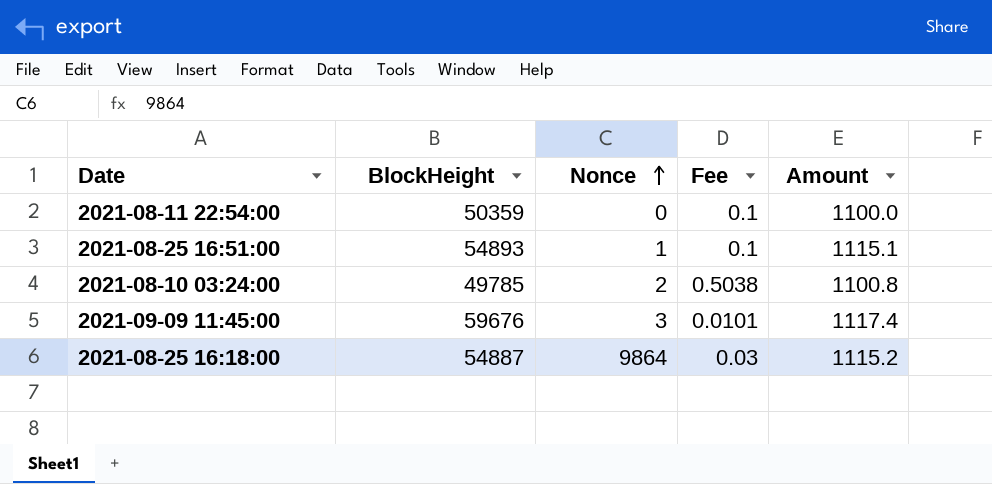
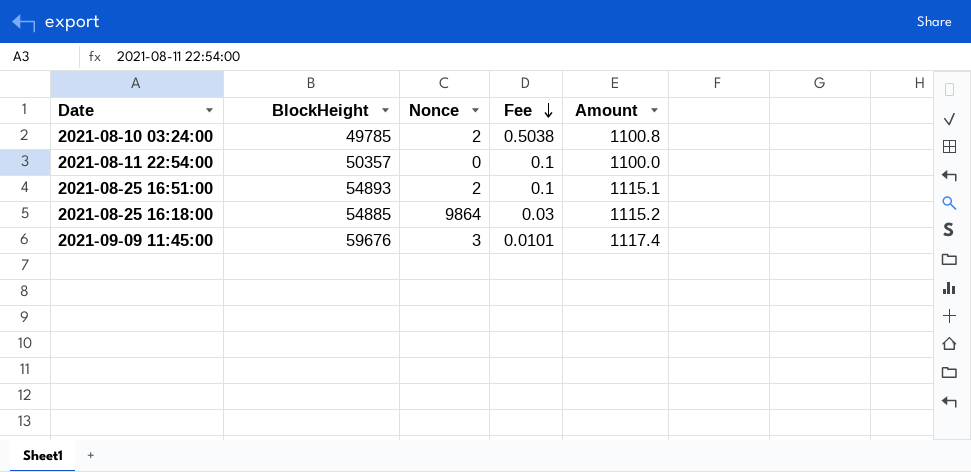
row order: Nonce ascending -> Fee descending
2021-08-11 22:54:00 | BlockHeight: 50359 -> 50357
2021-08-25 16:51:00 | Nonce: 1 -> 2
2021-08-25 16:18:00 | BlockHeight: 54887 -> 54885

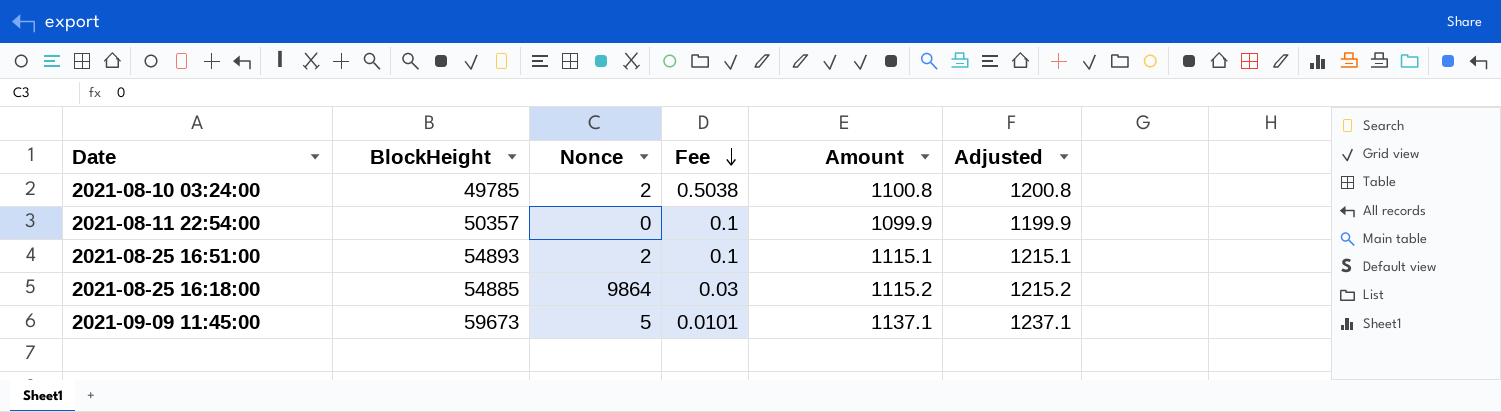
column Adjusted | formula: none -> [Amount] + 100
2021-08-11 22:54:00 | Amount: 1100.0 -> 1099.9
2021-09-09 11:45:00 | BlockHeight: 59676 -> 59673
2021-09-09 11:45:00 | Nonce: 3 -> 5
2021-09-09 11:45:00 | Amount: 1117.4 -> 1137.1

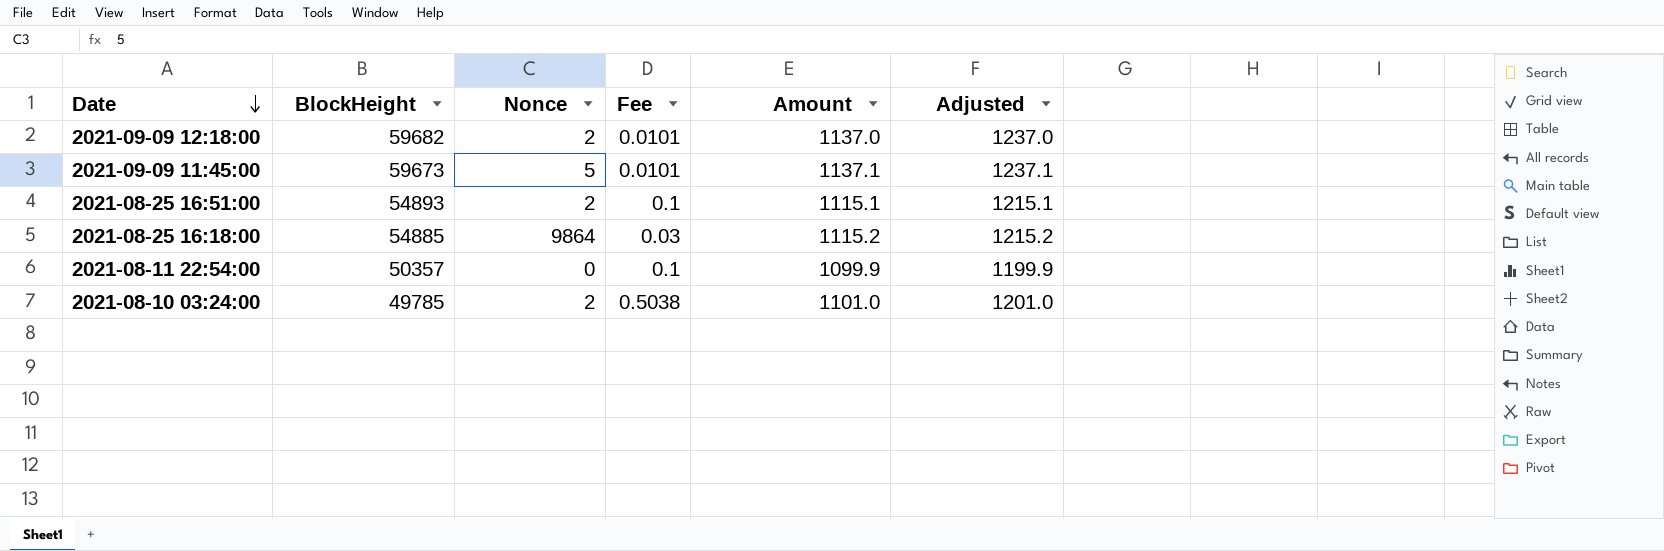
row order: Fee descending -> Date descending
row 2021-09-09 12:18:00: none -> 59682 | 2 | 0.0101 | 1137.0 | 1237.0
2021-08-10 03:24:00 | Amount: 1100.8 -> 1101.0
2021-08-10 03:24:00 | Adjusted: 1200.8 -> 1201.0

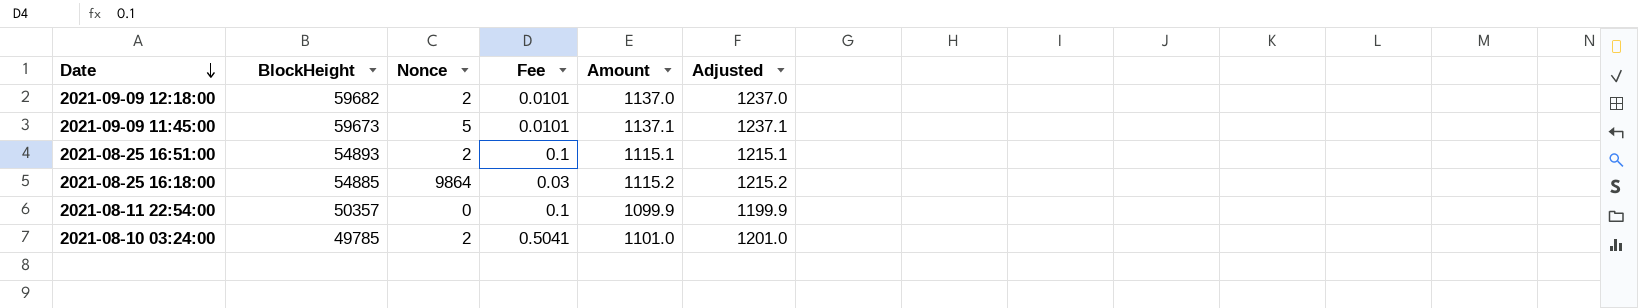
2021-08-10 03:24:00 | Fee: 0.5038 -> 0.5041

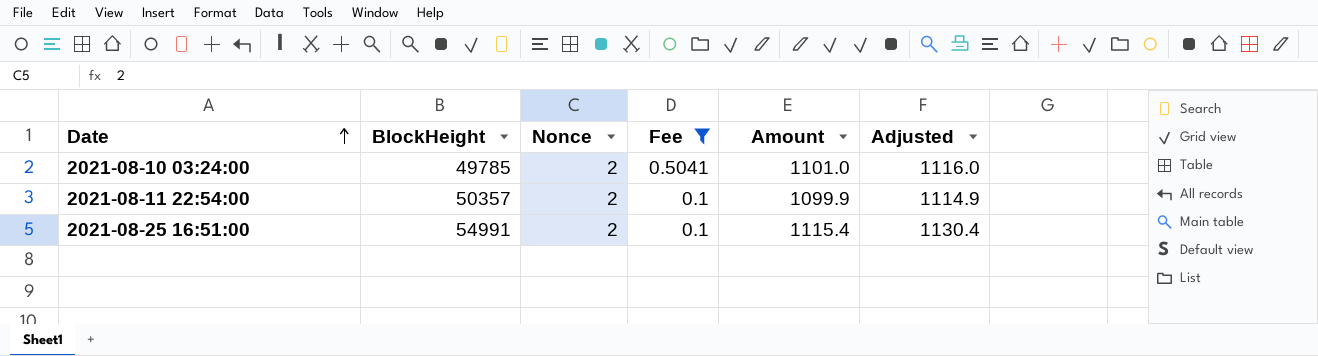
filter: none -> Fee >= 0.1
row order: Date descending -> Date ascending
column Adjusted | formula: [Amount] + 100 -> [Amount] + 15
2021-08-11 22:54:00 | Nonce: 0 -> 2
2021-08-25 16:51:00 | BlockHeight: 54893 -> 54991
2021-08-25 16:51:00 | Amount: 1115.1 -> 1115.4

